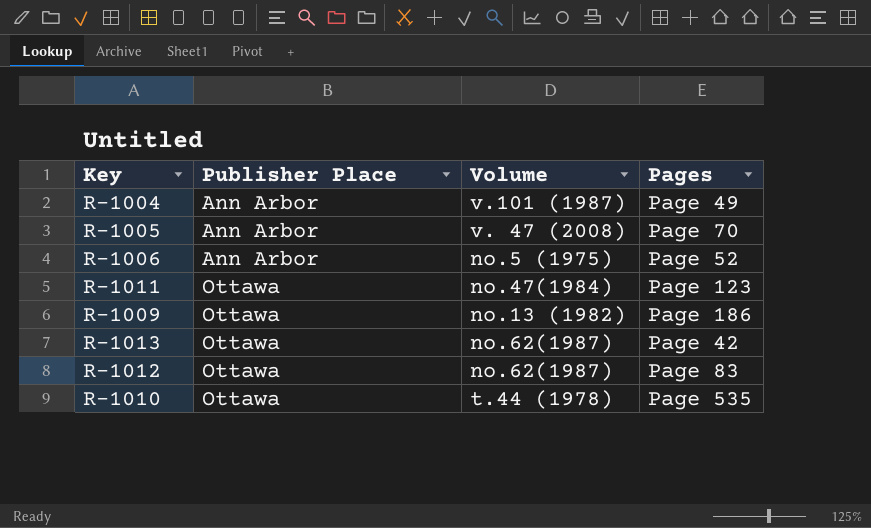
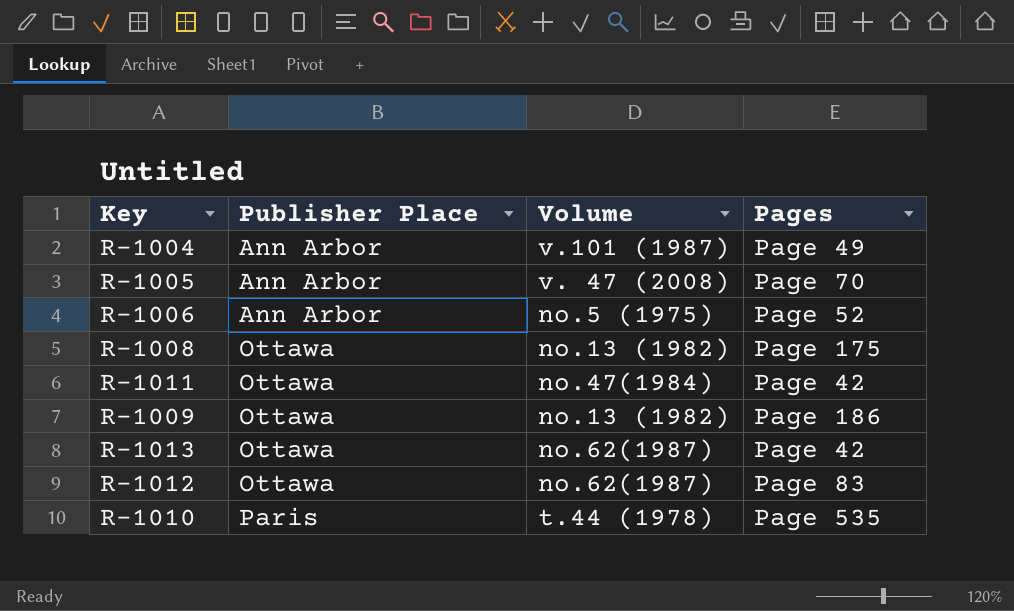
row R-1008: none -> Ottawa | no.13 (1982) | Page 175
R-1011 | Pages: Page 123 -> Page 42
R-1010 | Publisher Place: Ottawa -> Paris

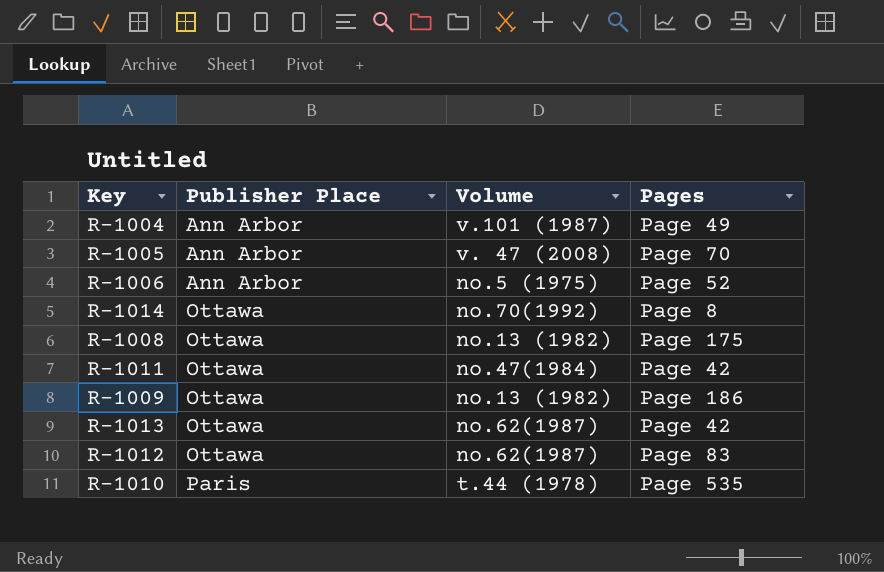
row R-1014: none -> Ottawa | no.70(1992) | Page 8

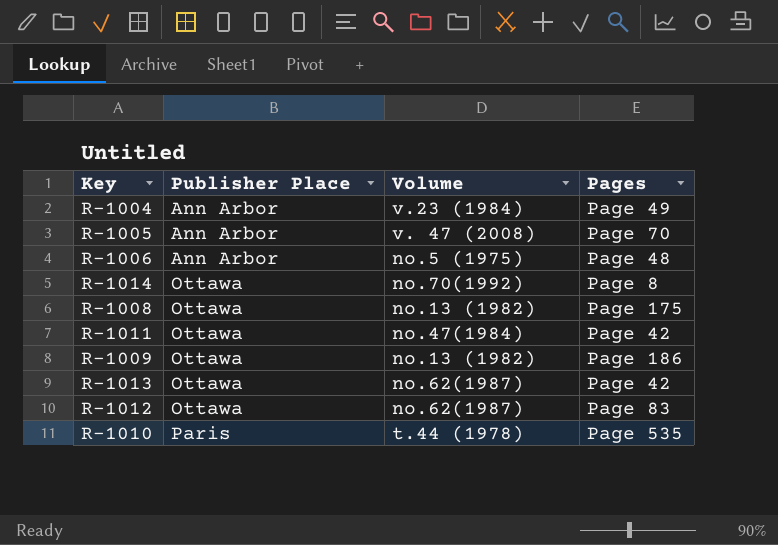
R-1004 | Volume: v.101 (1987) -> v.23 (1984)
R-1006 | Pages: Page 52 -> Page 48

